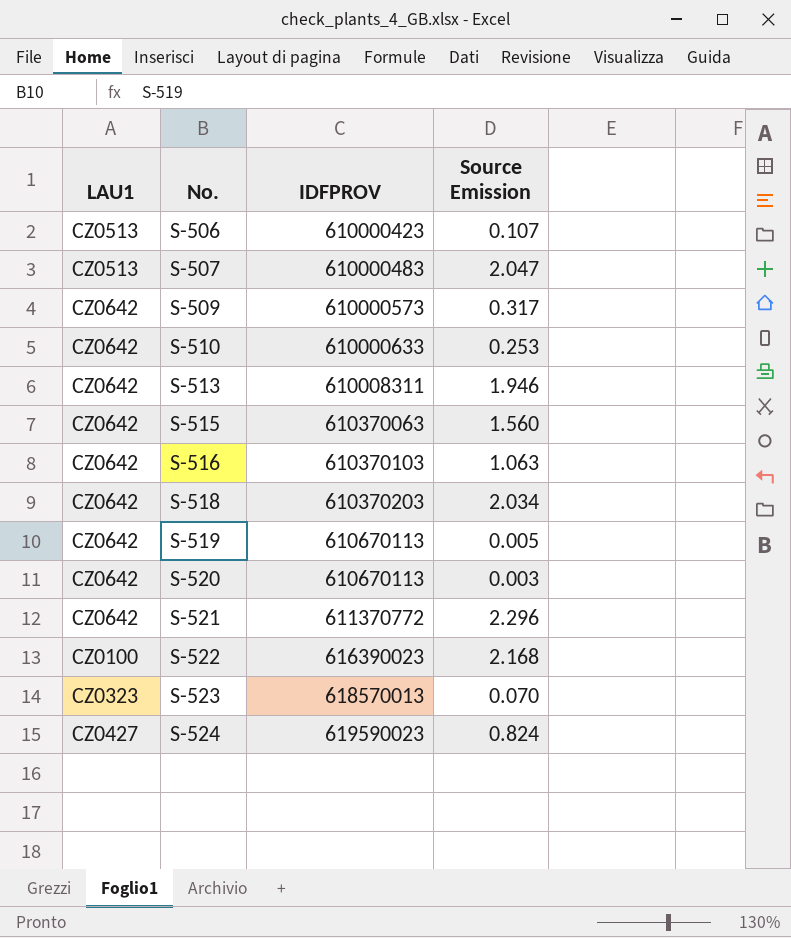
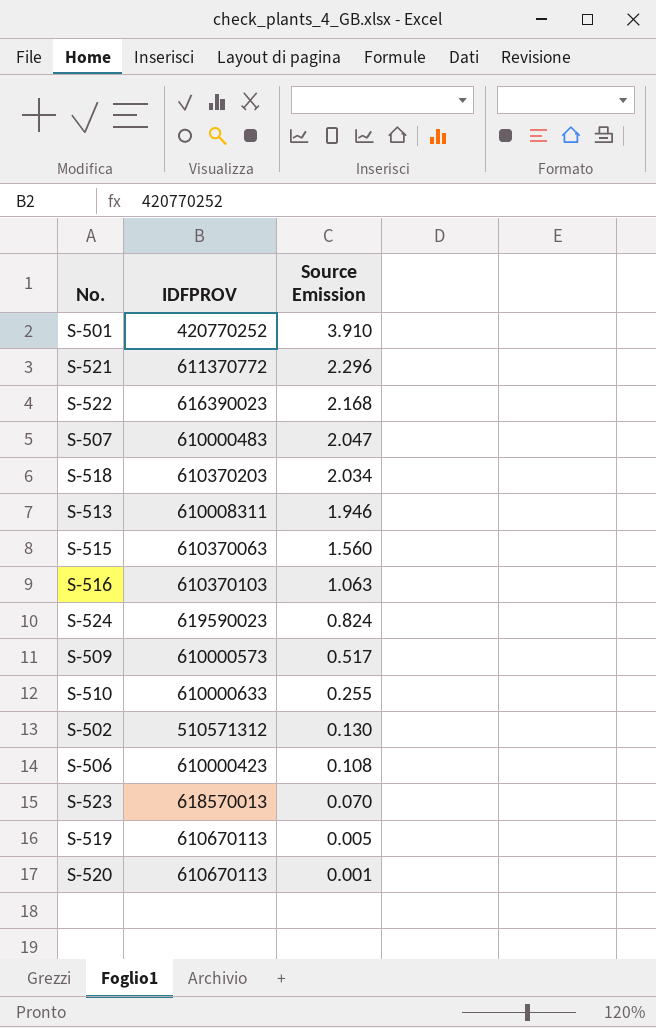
row order: No. ascending -> Source Emission descending
column LAU1 | position: 1 -> none
row S-501: none -> 420770252 | 3.910
S-509 | Source Emission: 0.317 -> 0.517
S-510 | Source Emission: 0.253 -> 0.255
row S-502: none -> 510571312 | 0.130
S-506 | Source Emission: 0.107 -> 0.108
S-520 | Source Emission: 0.003 -> 0.001

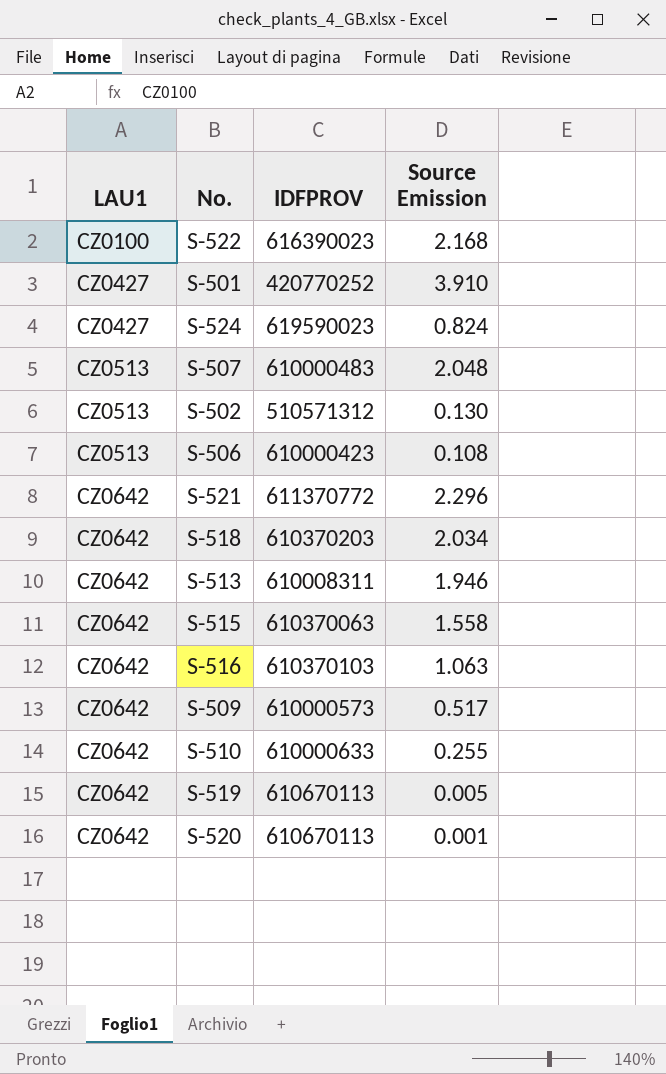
row order: Source Emission descending -> LAU1 ascending
column LAU1 | position: none -> 1
row S-523: 618570013 | 0.070 -> none
S-507 | Source Emission: 2.047 -> 2.048
S-515 | Source Emission: 1.560 -> 1.558

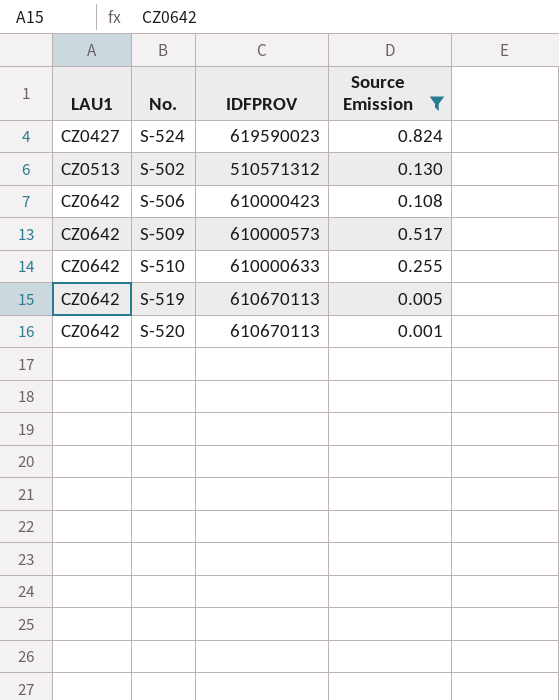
filter: none -> Source Emission <= 0.824
S-506 | LAU1: CZ0513 -> CZ0642

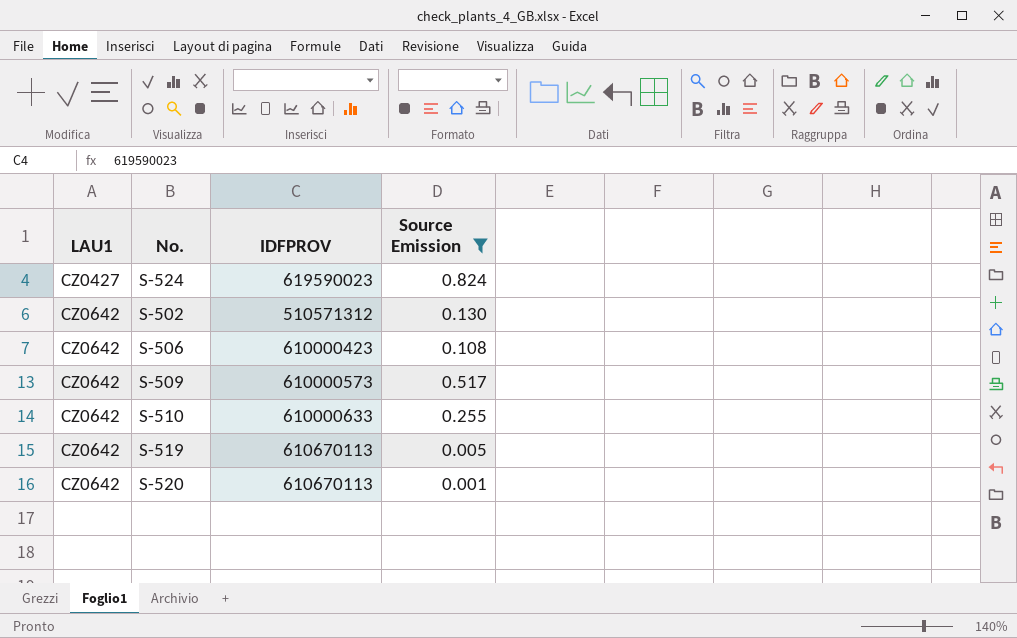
S-502 | LAU1: CZ0513 -> CZ0642

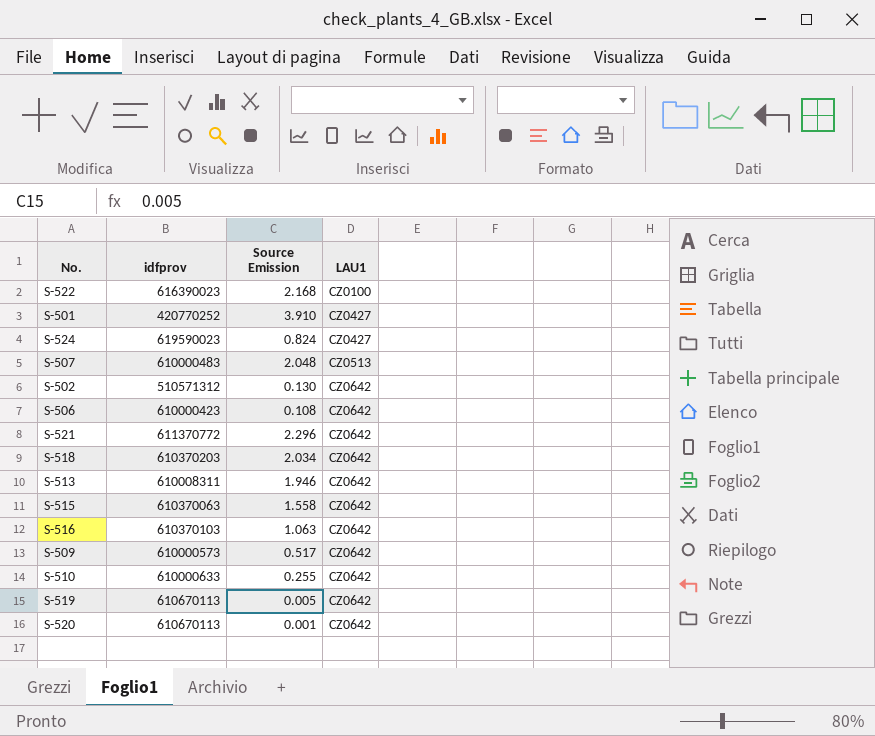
filter: Source Emission <= 0.824 -> none
column name: IDFPROV -> idfprov
column LAU1 | position: 1 -> 4

